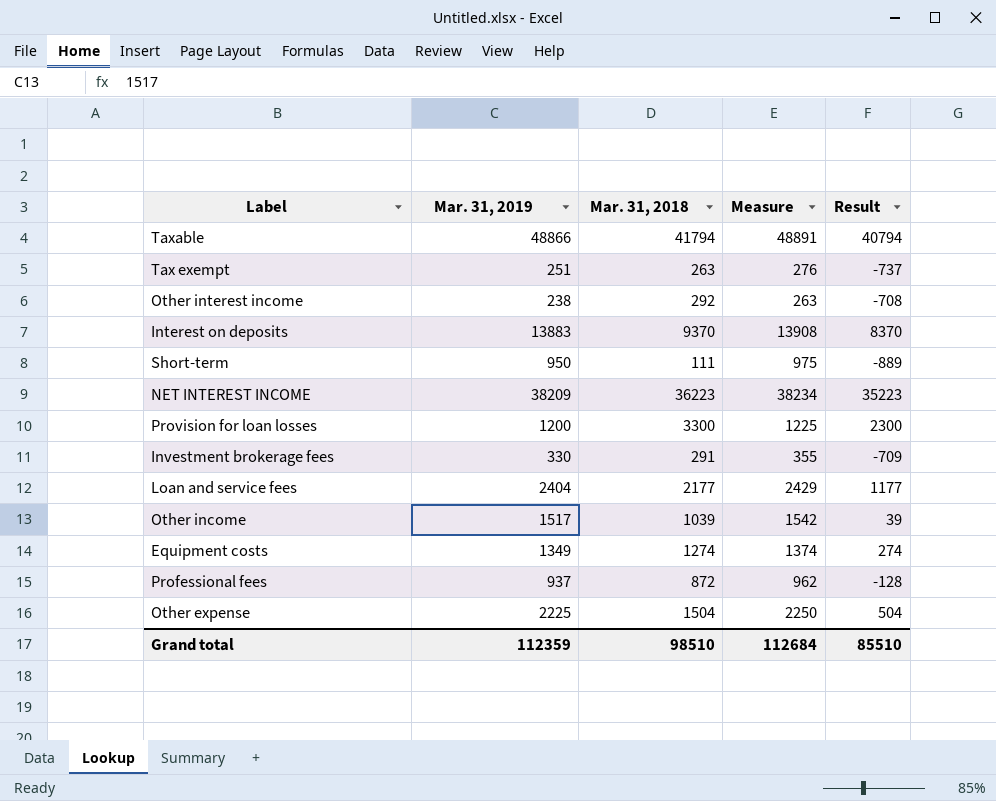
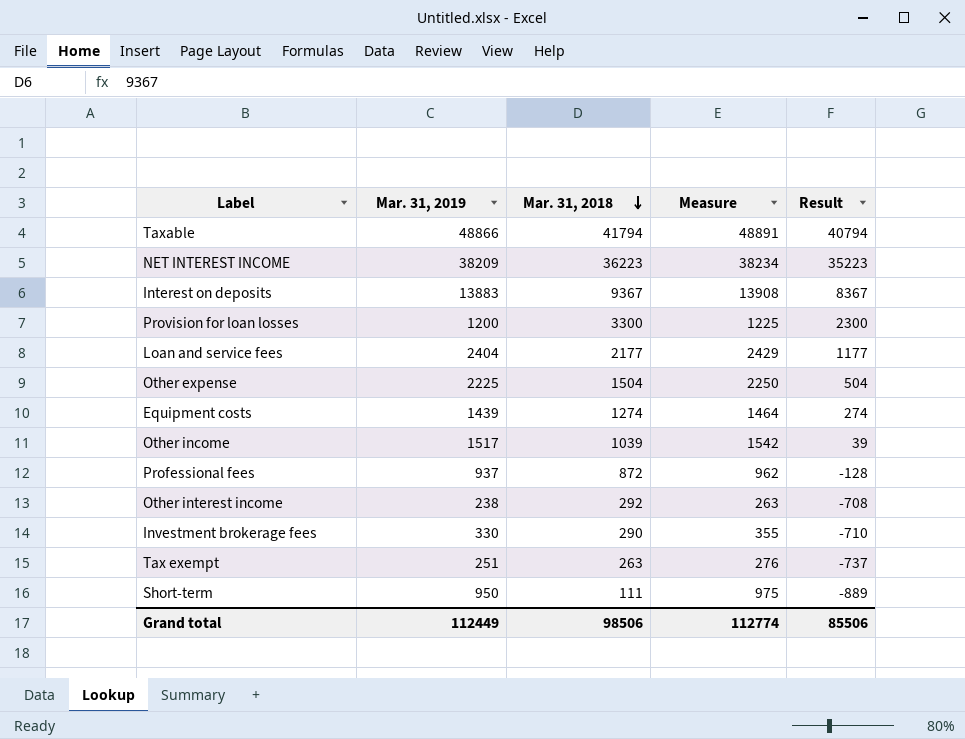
row order: none -> Mar. 31, 2018 descending
Interest on deposits | Mar. 31, 2018: 9370 -> 9367
Interest on deposits | Result: 8370 -> 8367
Equipment costs | Mar. 31, 2019: 1349 -> 1439
Equipment costs | Measure: 1374 -> 1464
Investment brokerage fees | Mar. 31, 2018: 291 -> 290
Investment brokerage fees | Result: -709 -> -710
Grand total | Mar. 31, 2019: 112359 -> 112449
Grand total | Mar. 31, 2018: 98510 -> 98506
Grand total | Measure: 112684 -> 112774
Grand total | Result: 85510 -> 85506

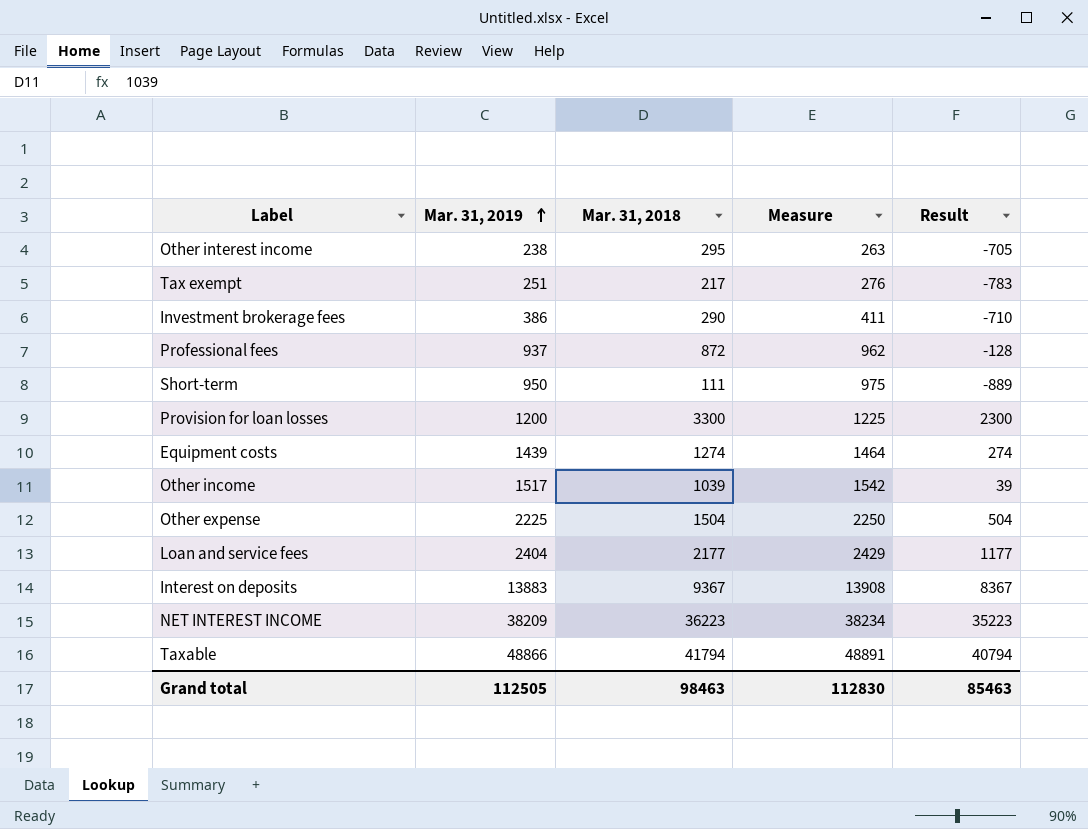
row order: Mar. 31, 2018 descending -> Mar. 31, 2019 ascending
Other interest income | Mar. 31, 2018: 292 -> 295
Other interest income | Result: -708 -> -705
Tax exempt | Mar. 31, 2018: 263 -> 217
Tax exempt | Result: -737 -> -783
Investment brokerage fees | Mar. 31, 2019: 330 -> 386
Investment brokerage fees | Measure: 355 -> 411
Grand total | Mar. 31, 2019: 112449 -> 112505
Grand total | Mar. 31, 2018: 98506 -> 98463
Grand total | Measure: 112774 -> 112830
Grand total | Result: 85506 -> 85463

